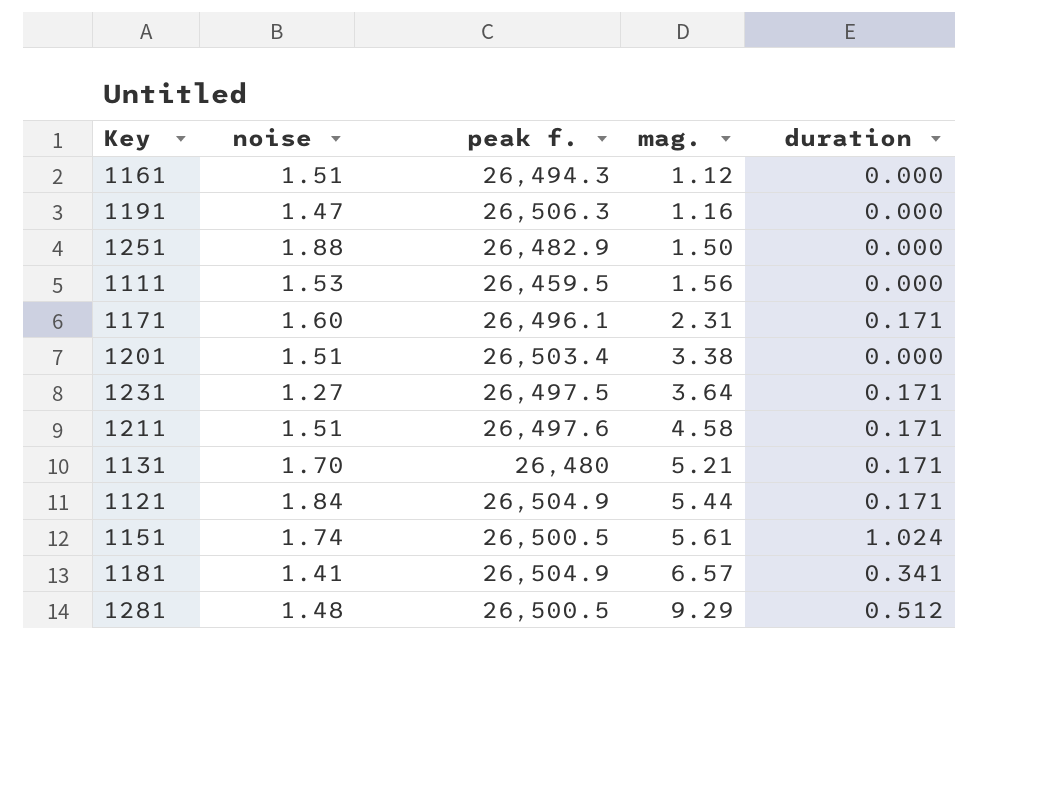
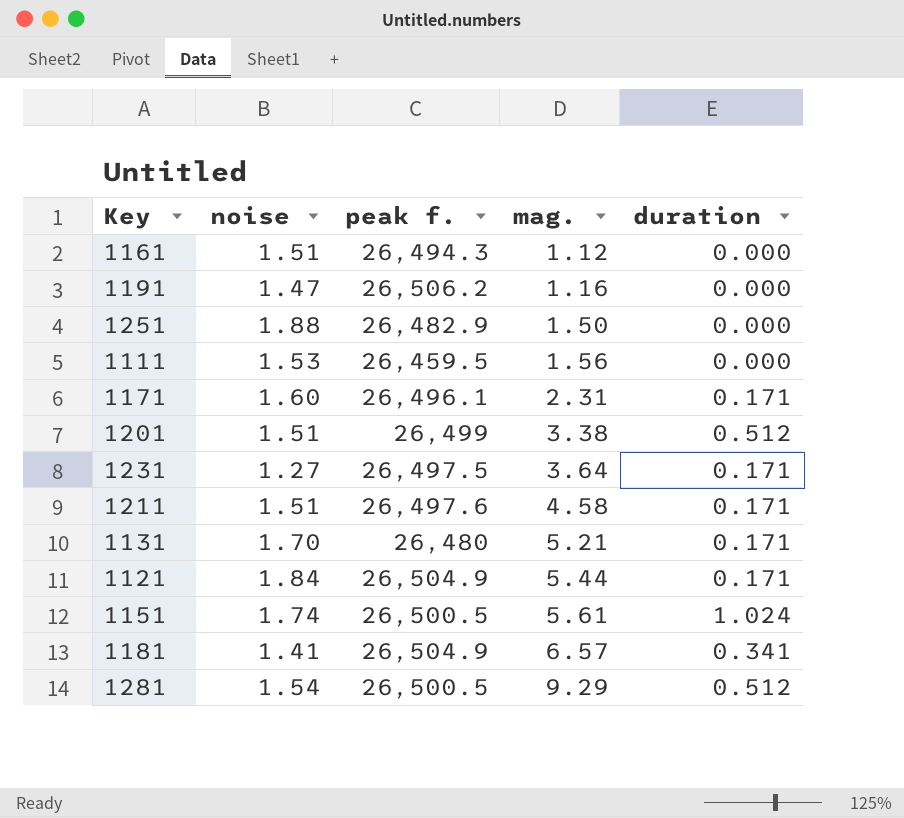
1191 | peak f.: 26,506.3 -> 26,506.2
1201 | peak f.: 26,503.4 -> 26,499
1201 | duration: 0.000 -> 0.512
1281 | noise: 1.48 -> 1.54

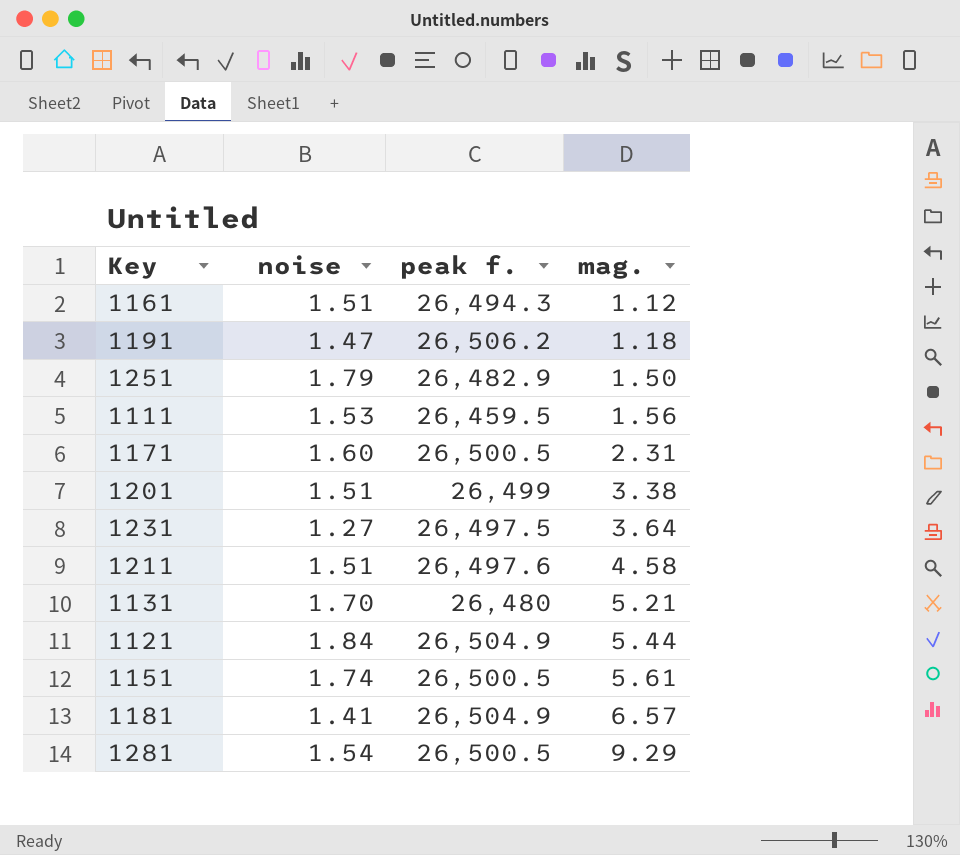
column duration | position: 5 -> none
1191 | mag.: 1.16 -> 1.18
1251 | noise: 1.88 -> 1.79
1171 | peak f.: 26,496.1 -> 26,500.5

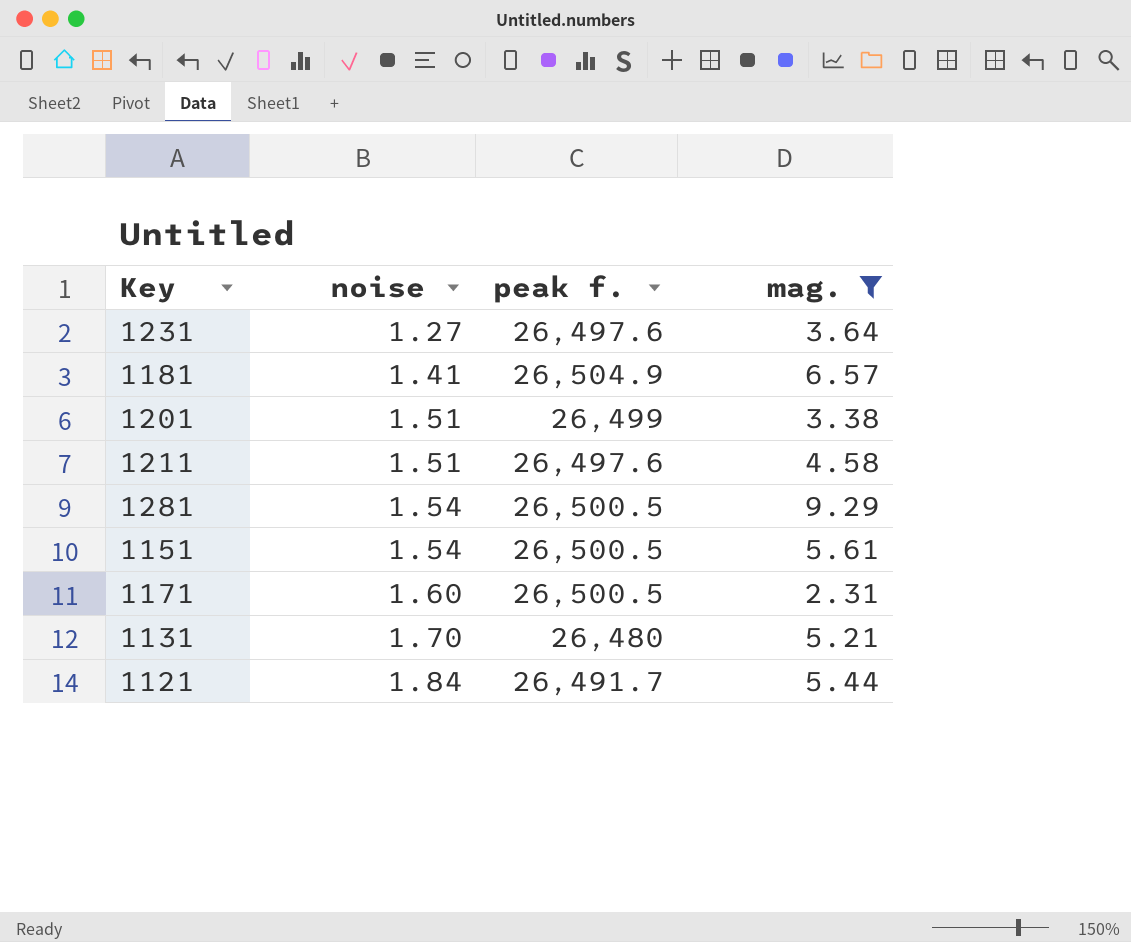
filter: none -> mag. >= 2.31
row order: mag. ascending -> noise ascending
1231 | peak f.: 26,497.5 -> 26,497.6
1151 | noise: 1.74 -> 1.54
1121 | peak f.: 26,504.9 -> 26,491.7

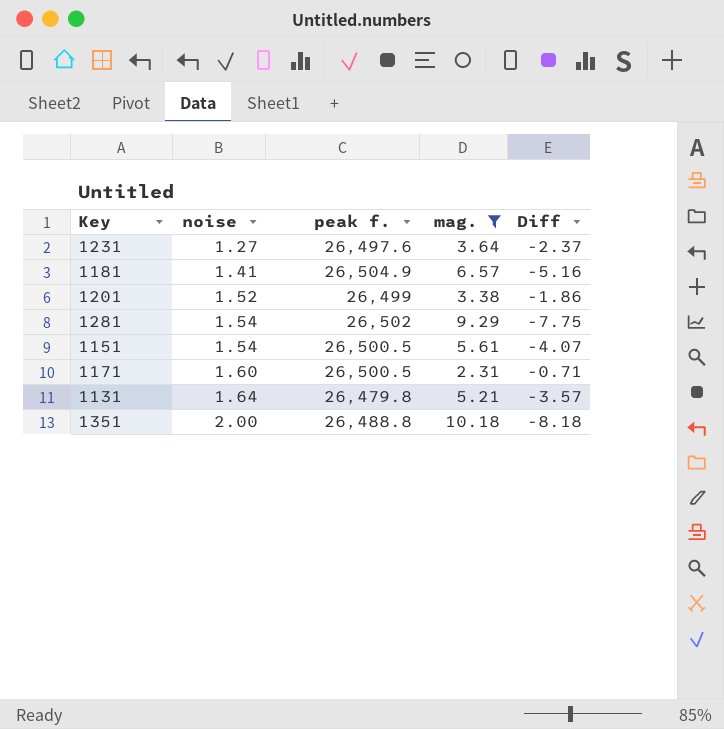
column Diff | formula: none -> [noise] - [mag.]
row 1211: 1.51 | 26,497.6 | 4.58 -> none
row 1121: 1.84 | 26,491.7 | 5.44 -> none
1201 | noise: 1.51 -> 1.52
1281 | peak f.: 26,500.5 -> 26,502
1131 | noise: 1.70 -> 1.64
1131 | peak f.: 26,480 -> 26,479.8
row 1351: none -> 2.00 | 26,488.8 | 10.18 | -8.18

